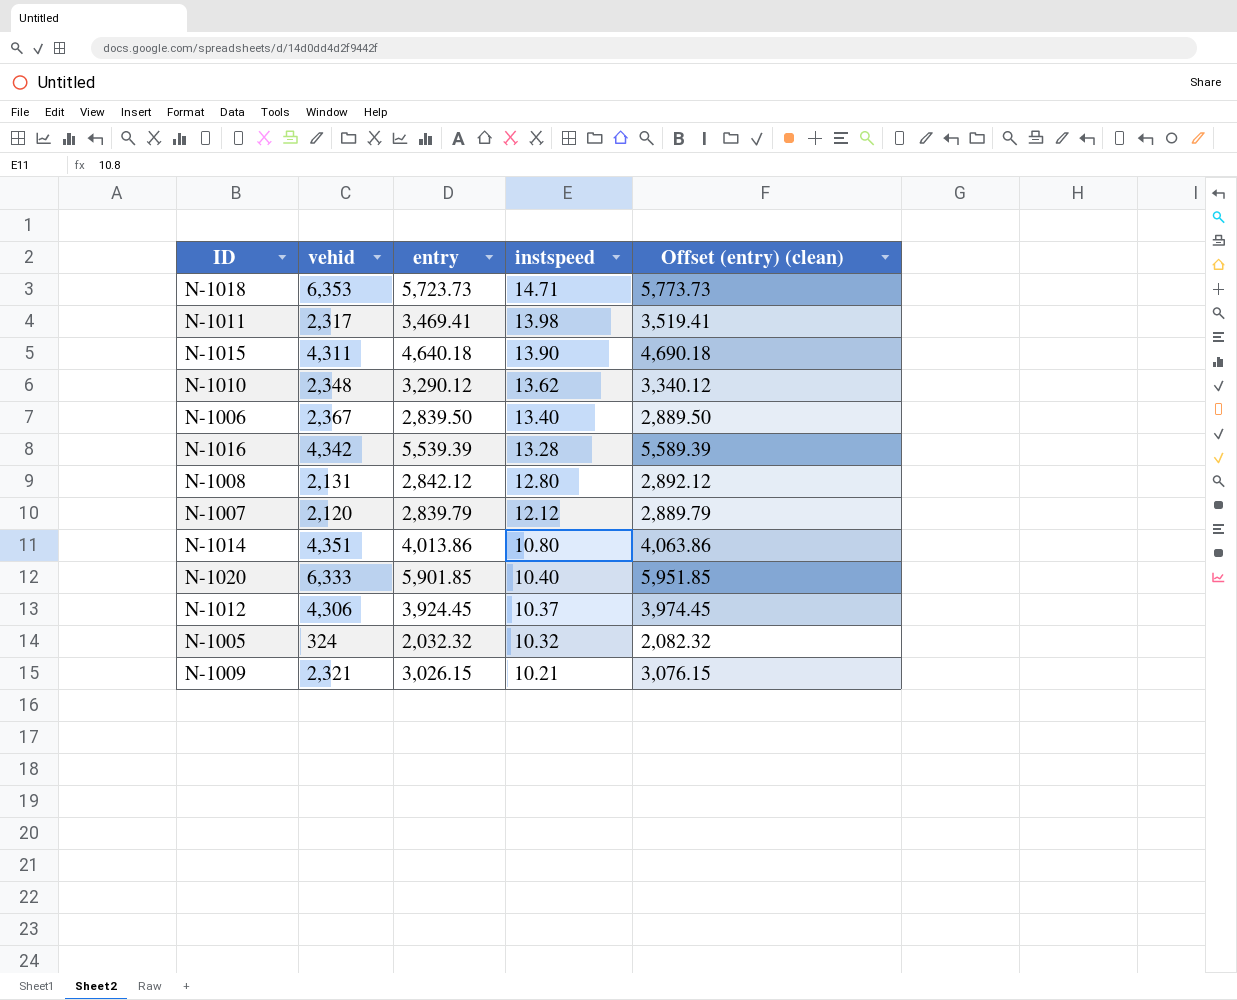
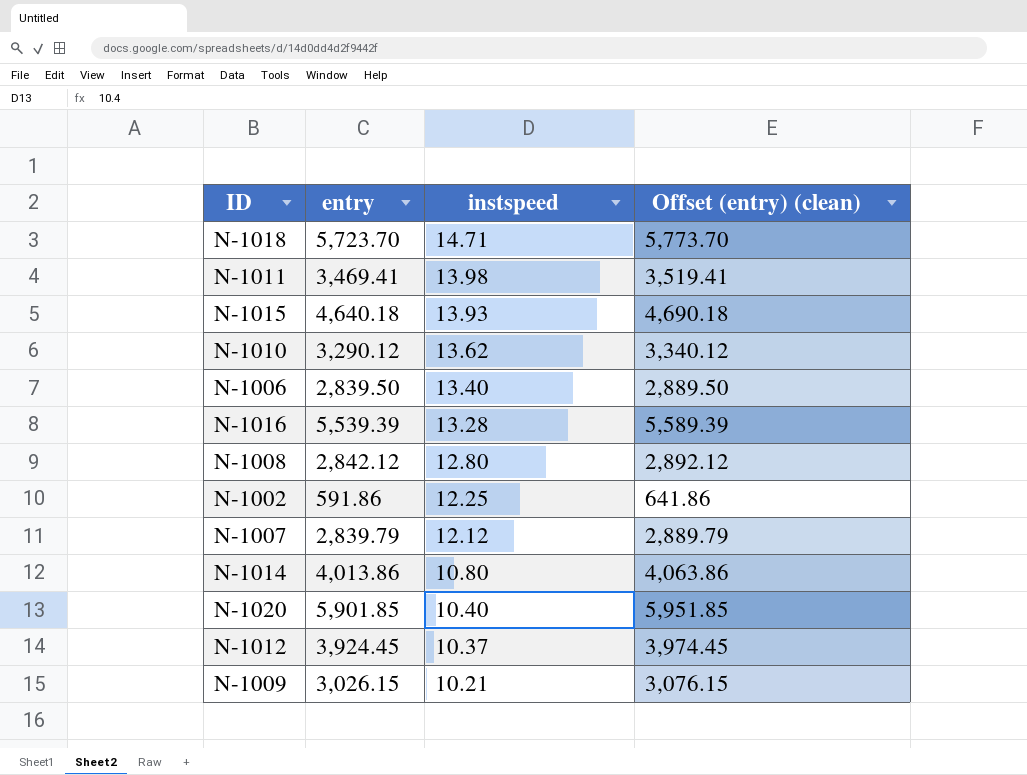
column vehid | position: 2 -> none
row N-1005: 324 | 2,032.32 | 10.32 | 2,082.32 -> none
N-1018 | entry: 5,723.73 -> 5,723.70
N-1018 | Offset (entry) (clean): 5,773.73 -> 5,773.70
N-1015 | instspeed: 13.90 -> 13.93
row N-1002: none -> 591.86 | 12.25 | 641.86

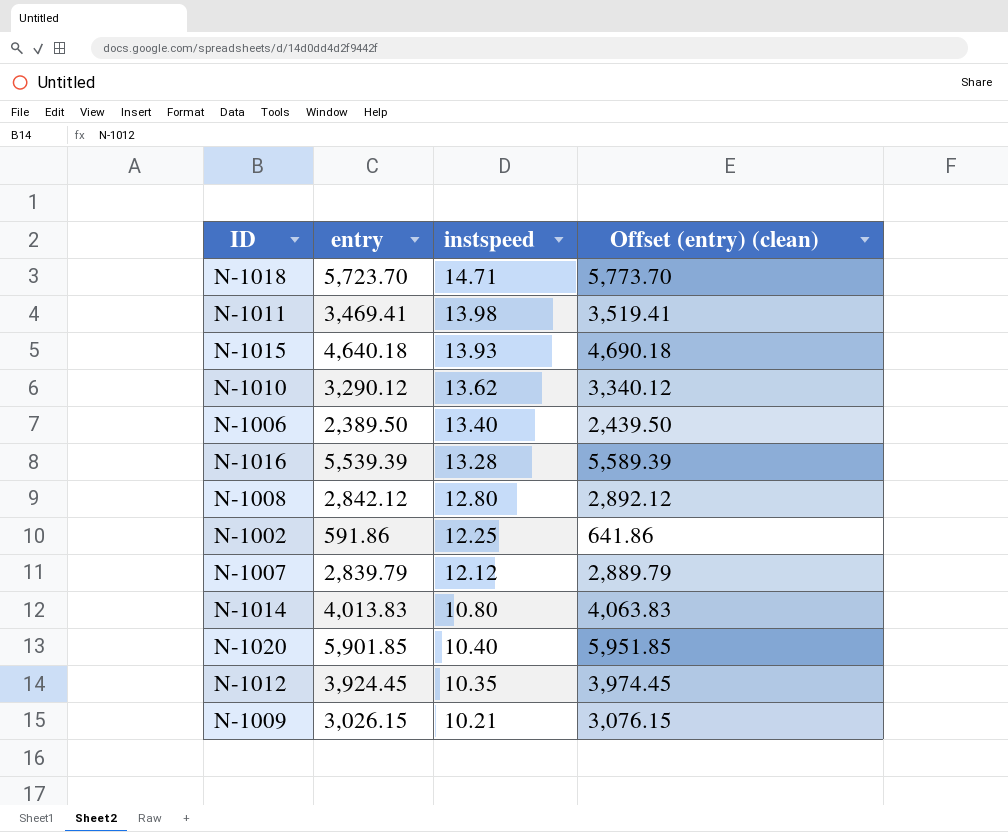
N-1006 | entry: 2,839.50 -> 2,389.50
N-1006 | Offset (entry) (clean): 2,889.50 -> 2,439.50
N-1014 | entry: 4,013.86 -> 4,013.83
N-1014 | Offset (entry) (clean): 4,063.86 -> 4,063.83
N-1012 | instspeed: 10.37 -> 10.35

